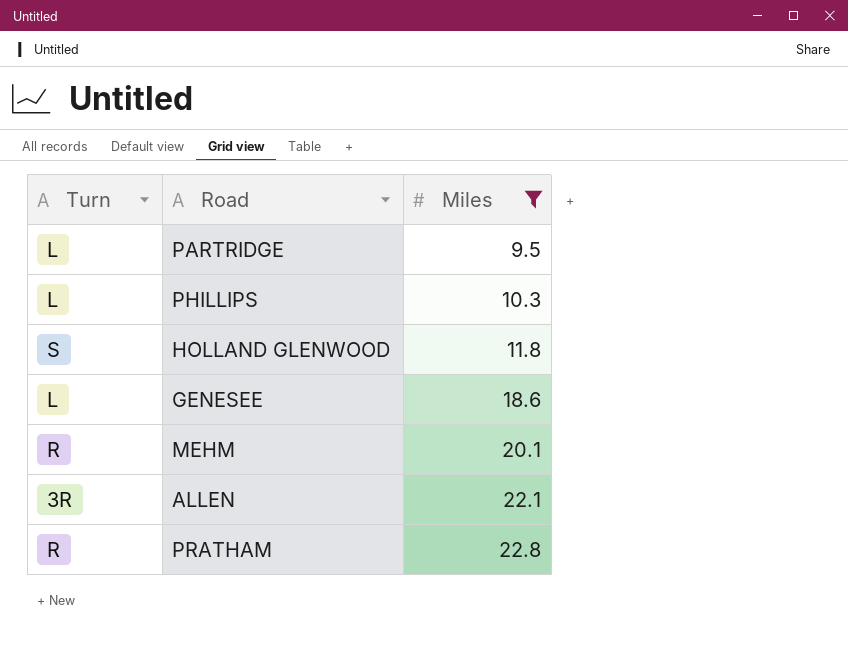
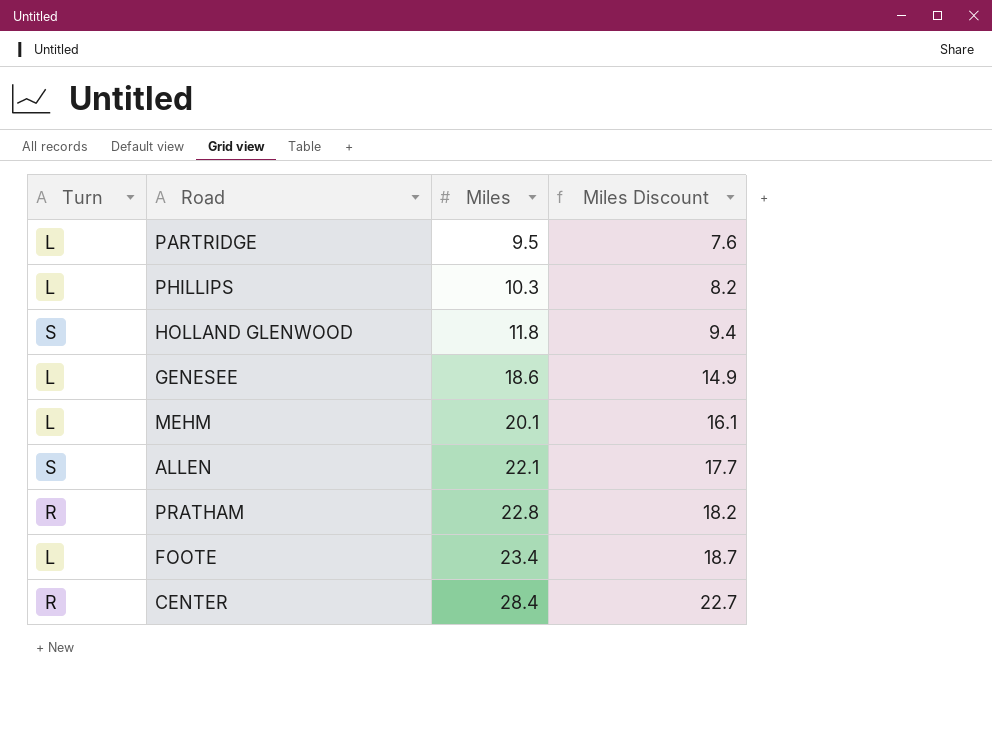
filter: Miles <= 22.8 -> none
column Miles Discount | formula: none -> [Miles] * 0.8
MEHM | Turn: R -> L
ALLEN | Turn: 3R -> S

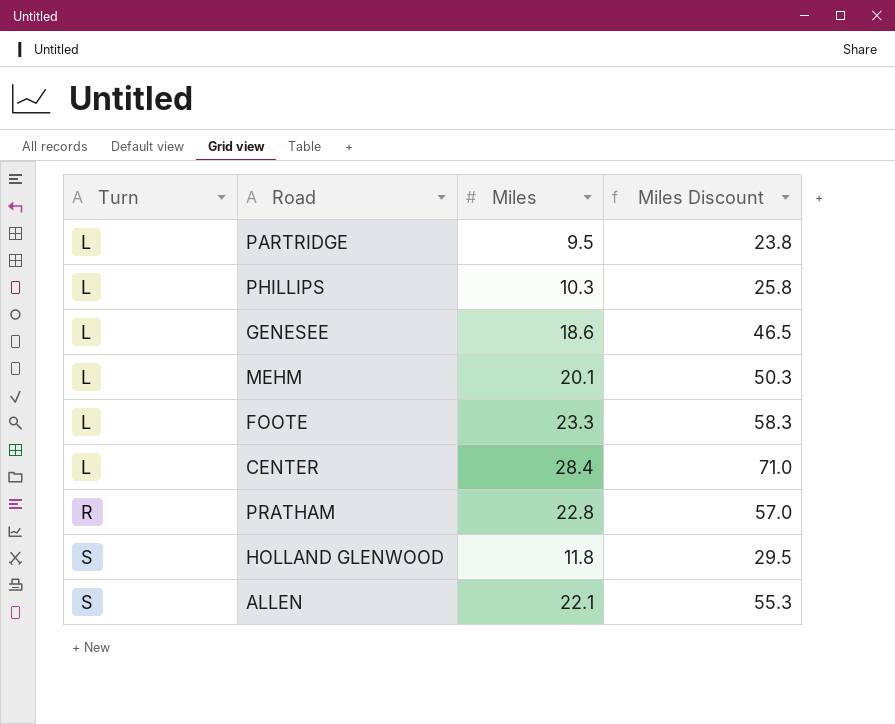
row order: Miles ascending -> Turn ascending
column Miles Discount | formula: [Miles] * 0.8 -> [Miles] * 2.5
FOOTE | Miles: 23.4 -> 23.3
CENTER | Turn: R -> L

